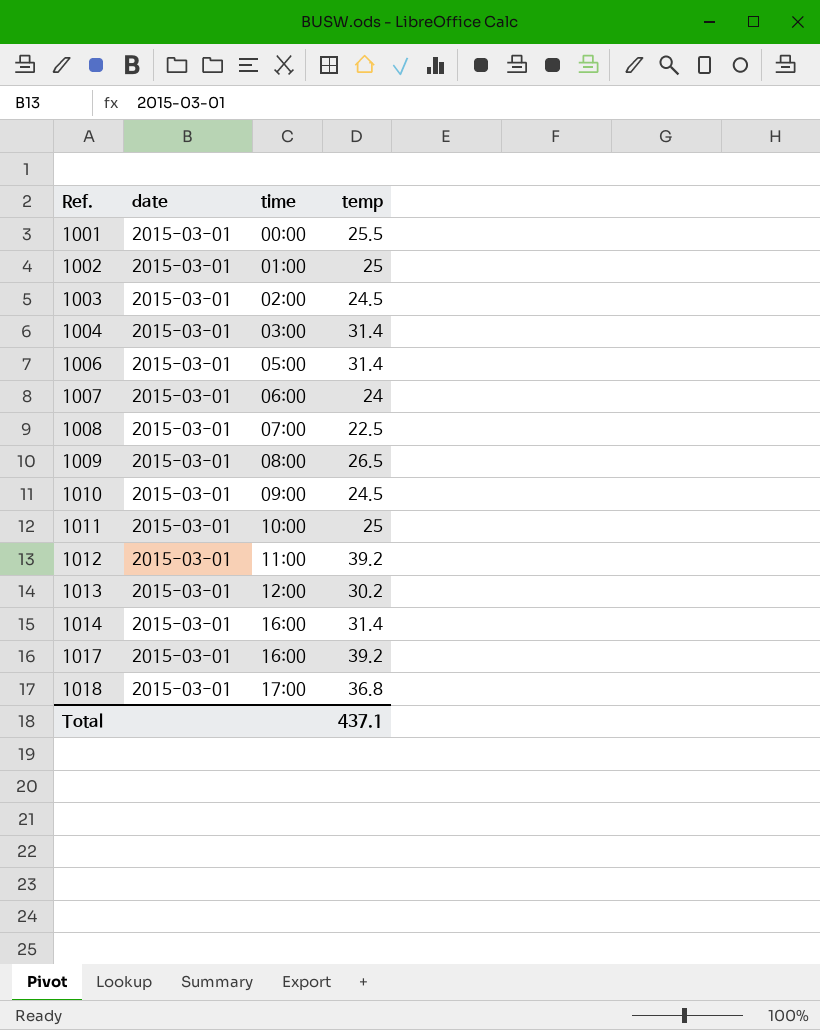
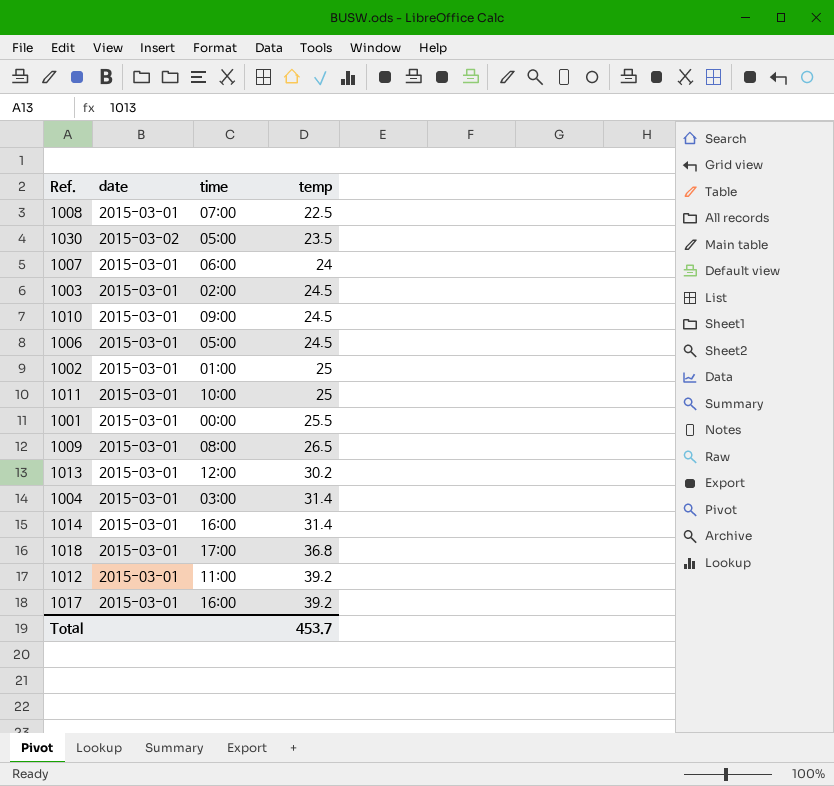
row order: Ref. ascending -> temp ascending
row 1030: none -> 2015-03-02 | 05:00 | 23.5
1006 | temp: 31.4 -> 24.5
Total | temp: 437.1 -> 453.7

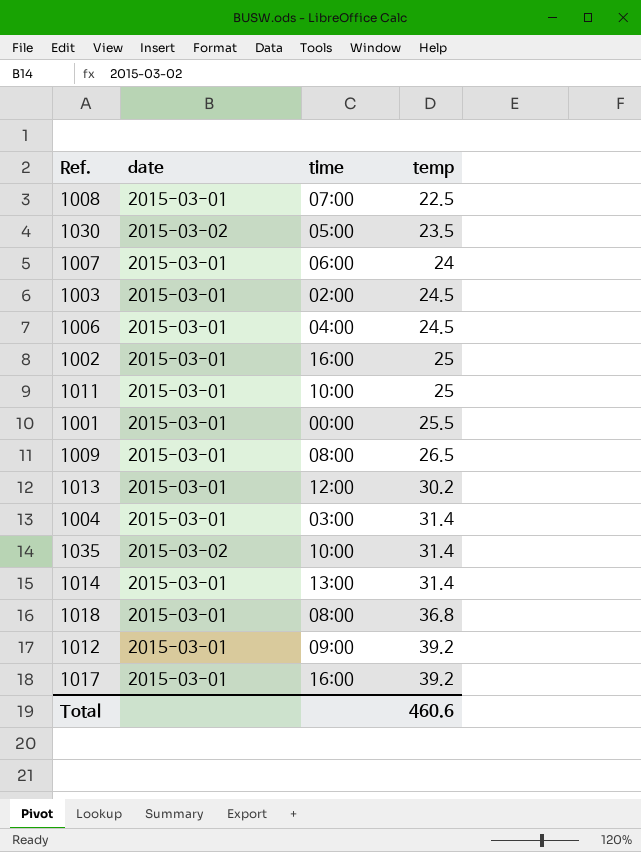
row 1010: 2015-03-01 | 09:00 | 24.5 -> none
1006 | time: 05:00 -> 04:00
1002 | time: 01:00 -> 16:00
row 1035: none -> 2015-03-02 | 10:00 | 31.4
1014 | time: 16:00 -> 13:00
1018 | time: 17:00 -> 08:00
1012 | time: 11:00 -> 09:00
Total | temp: 453.7 -> 460.6

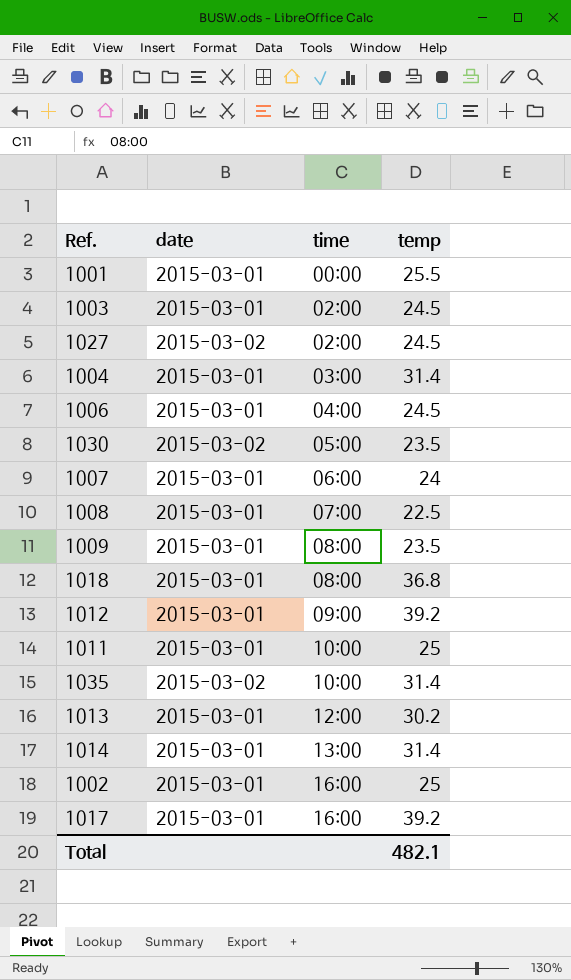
row order: temp ascending -> time ascending
row 1027: none -> 2015-03-02 | 02:00 | 24.5
1009 | temp: 26.5 -> 23.5
Total | temp: 460.6 -> 482.1

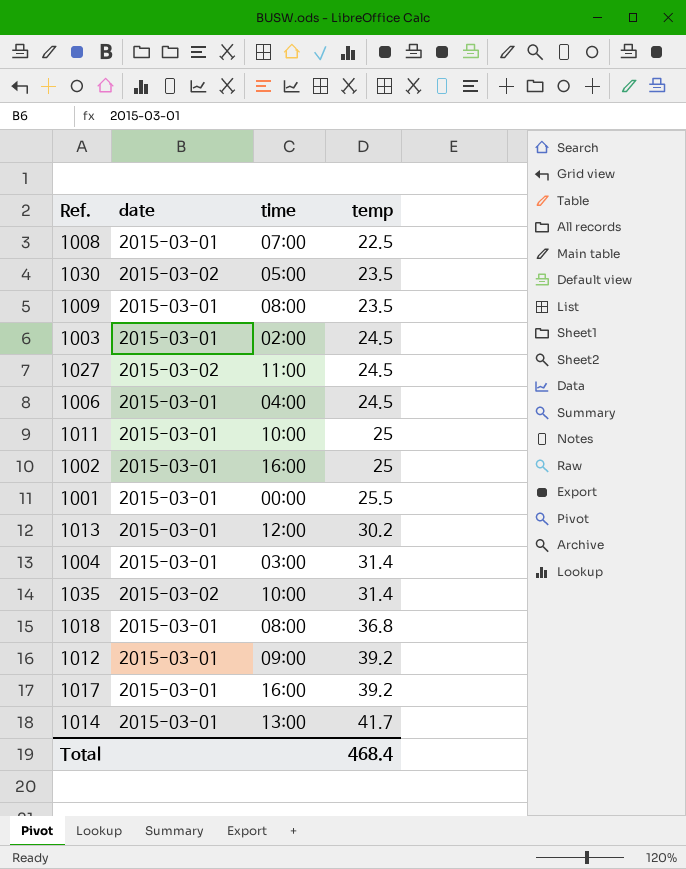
row order: time ascending -> temp ascending
row 1007: 2015-03-01 | 06:00 | 24 -> none
1027 | time: 02:00 -> 11:00
1014 | temp: 31.4 -> 41.7
Total | temp: 482.1 -> 468.4

